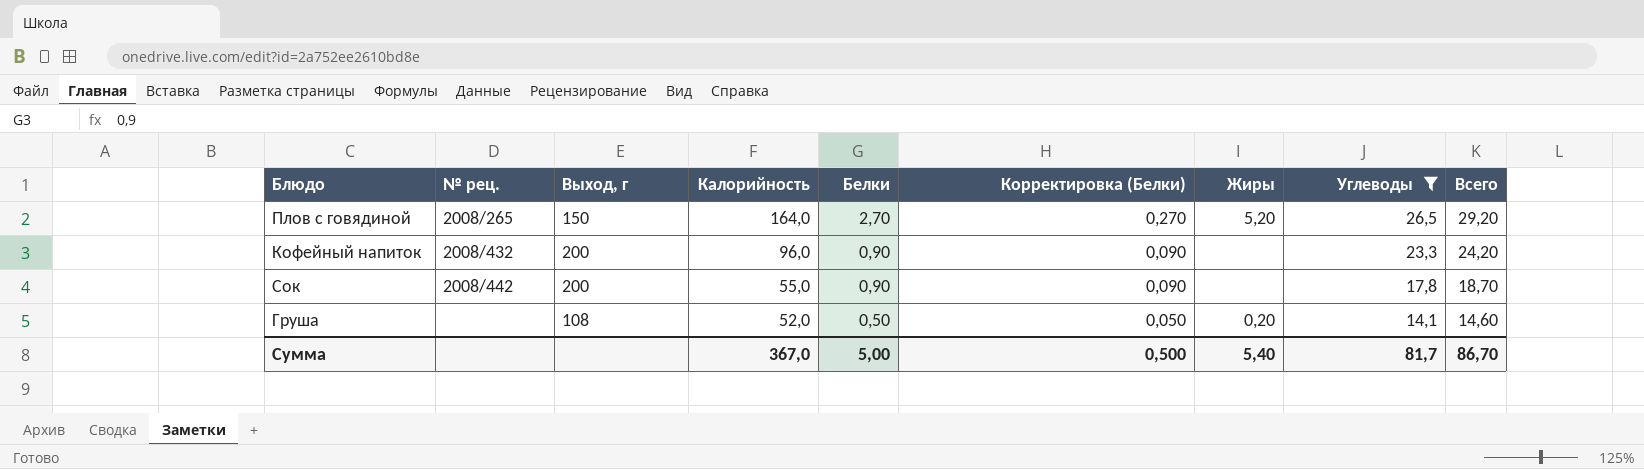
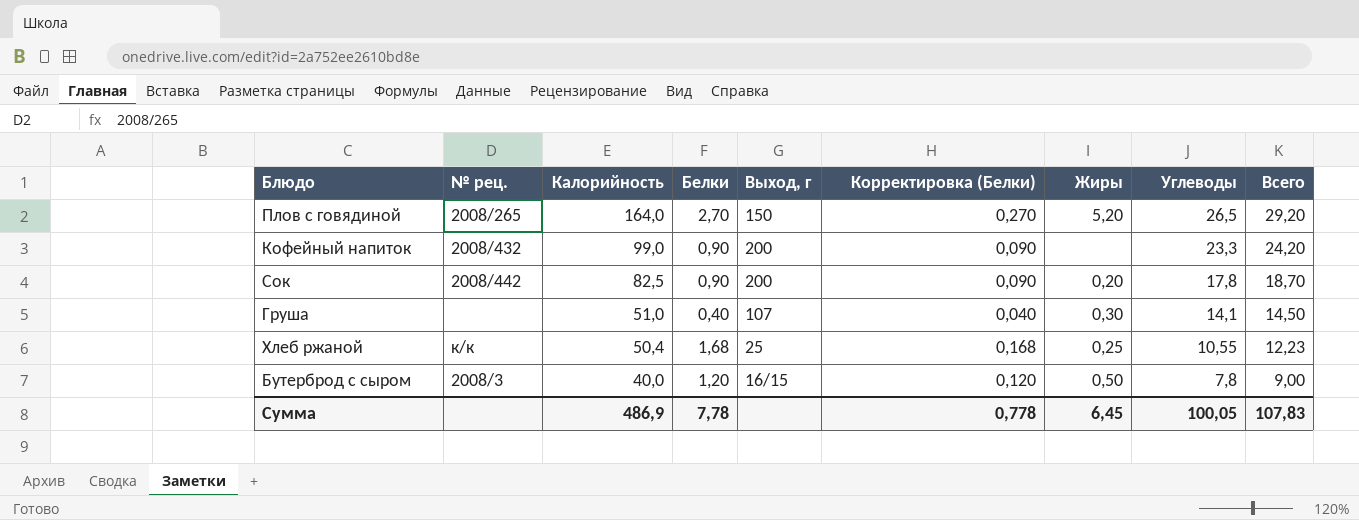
filter: Углеводы >= 14,1 -> none
column Выход, г | position: 3 -> 5
Кофейный напиток | Калорийность: 96,0 -> 99,0
Сок | Калорийность: 55,0 -> 82,5
Сок | Жиры: none -> 0,20
Груша | Калорийность: 52,0 -> 51,0
Груша | Белки: 0,50 -> 0,40
Груша | Выход, г: 108 -> 107
Груша | Корректировка (Белки): 0,050 -> 0,040
Груша | Жиры: 0,20 -> 0,30
Груша | Всего: 14,60 -> 14,50
Сумма | Калорийность: 367,0 -> 486,9
Сумма | Белки: 5,00 -> 7,78
Сумма | Корректировка (Белки): 0,500 -> 0,778
Сумма | Жиры: 5,40 -> 6,45
Сумма | Углеводы: 81,7 -> 100,05
Сумма | Всего: 86,70 -> 107,83

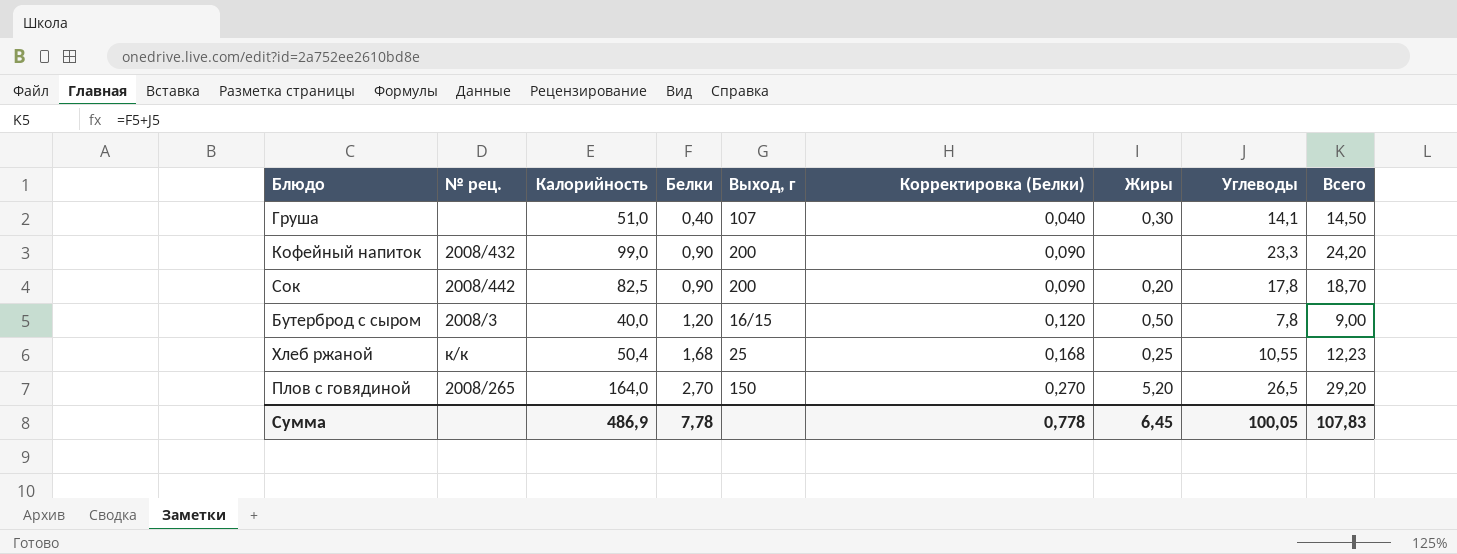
row order: Калорийность descending -> Белки ascending

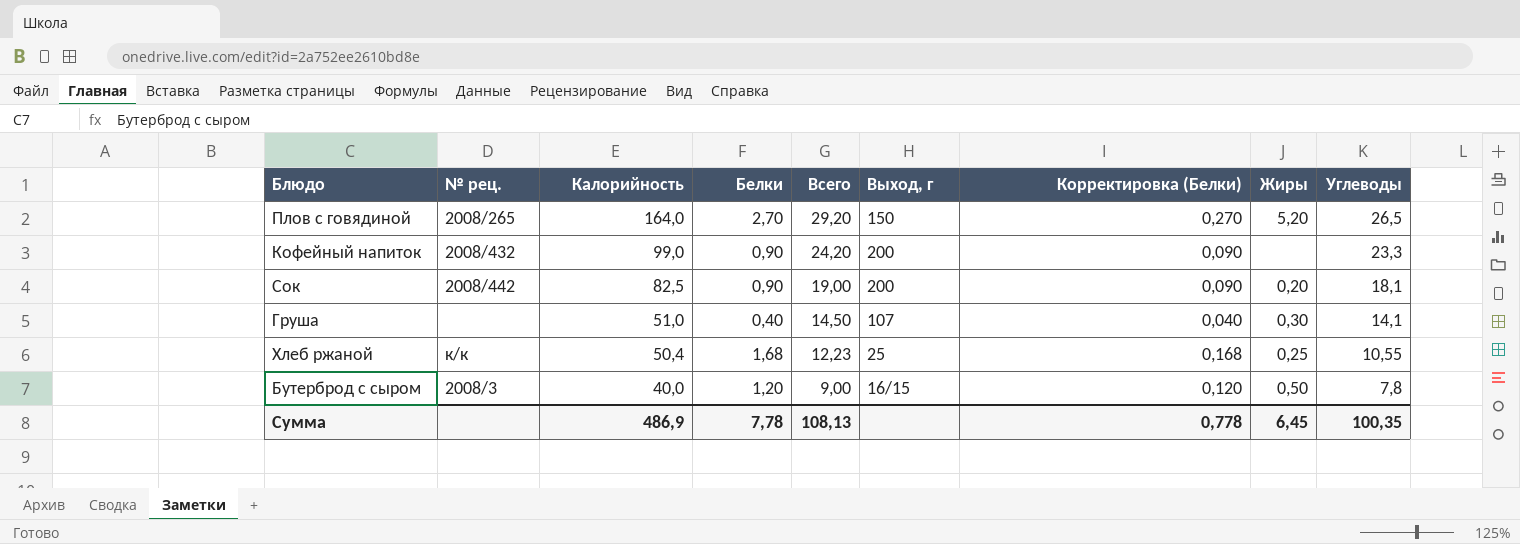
row order: Белки ascending -> Калорийность descending
column Всего | position: 9 -> 5
Сок | Всего: 18,70 -> 19,00
Сок | Углеводы: 17,8 -> 18,1
Сумма | Всего: 107,83 -> 108,13
Сумма | Углеводы: 100,05 -> 100,35

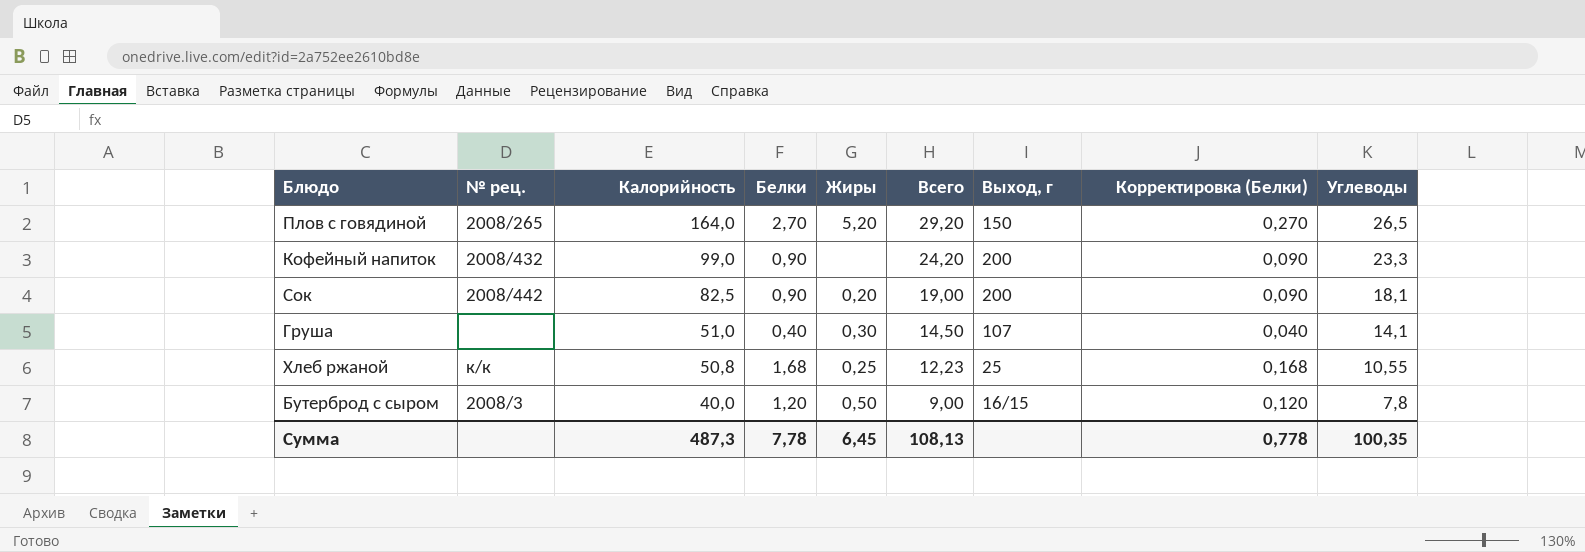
column Жиры | position: 8 -> 5
Хлеб ржаной | Калорийность: 50,4 -> 50,8
Сумма | Калорийность: 486,9 -> 487,3

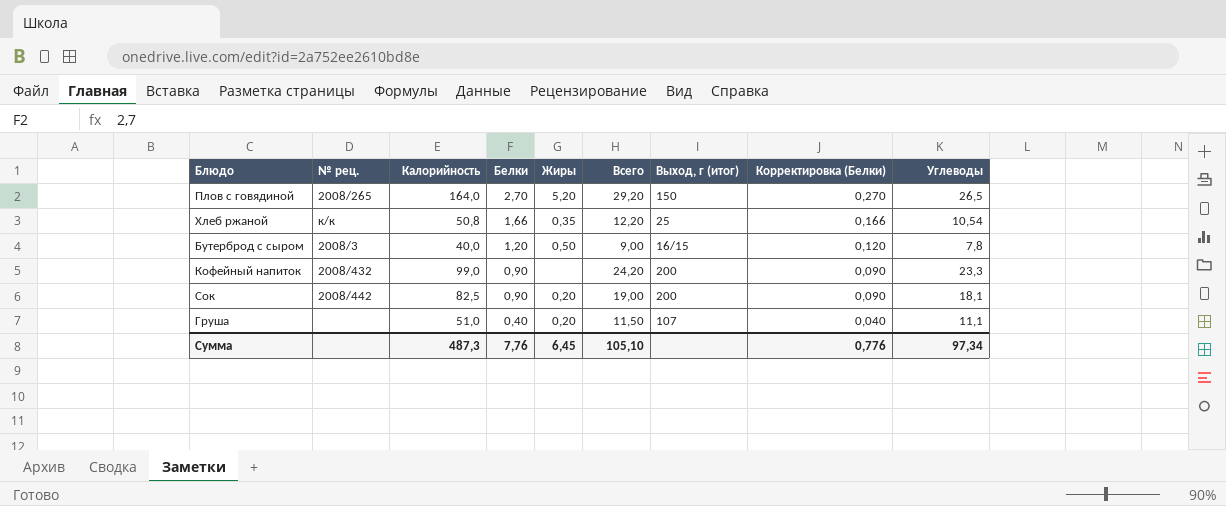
row order: Калорийность descending -> Белки descending
column name: Выход, г -> Выход, г (итог)
Хлеб ржаной | Белки: 1,68 -> 1,66
Хлеб ржаной | Жиры: 0,25 -> 0,35
Хлеб ржаной | Всего: 12,23 -> 12,20
Хлеб ржаной | Корректировка (Белки): 0,168 -> 0,166
Хлеб ржаной | Углеводы: 10,55 -> 10,54
Груша | Жиры: 0,30 -> 0,20
Груша | Всего: 14,50 -> 11,50
Груша | Углеводы: 14,1 -> 11,1
Сумма | Белки: 7,78 -> 7,76
Сумма | Всего: 108,13 -> 105,10
Сумма | Корректировка (Белки): 0,778 -> 0,776
Сумма | Углеводы: 100,35 -> 97,34

